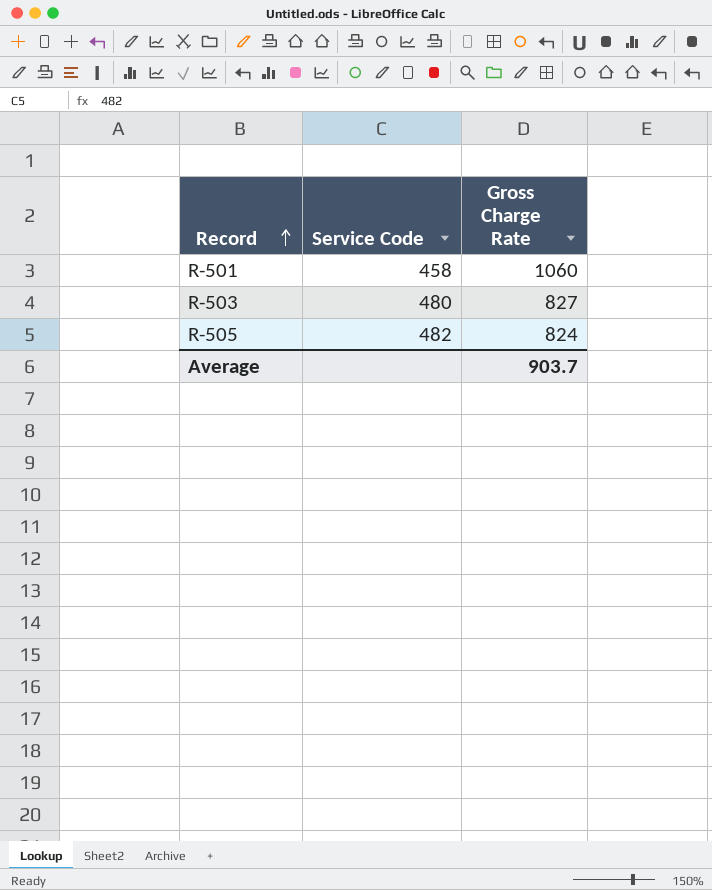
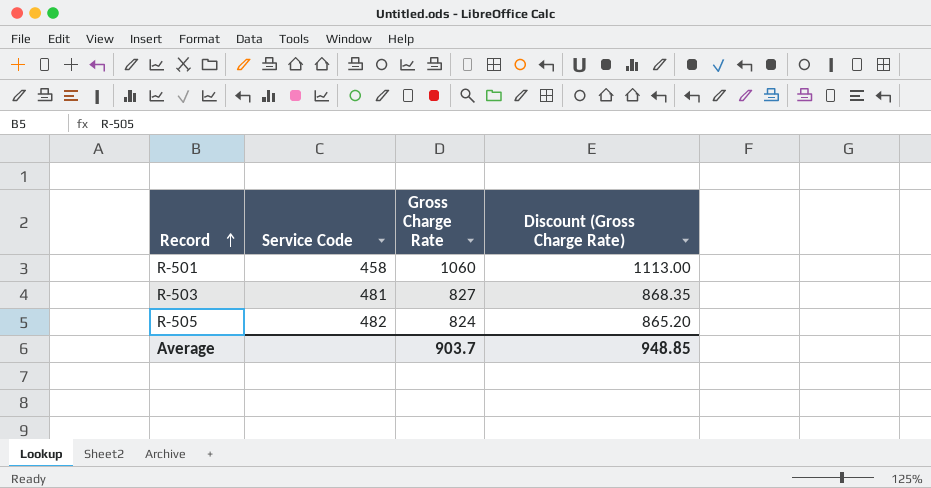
column Discount (Gross Charge Rate) | formula: none -> [Gross Charge Rate] * 1.05
R-503 | Service Code: 480 -> 481

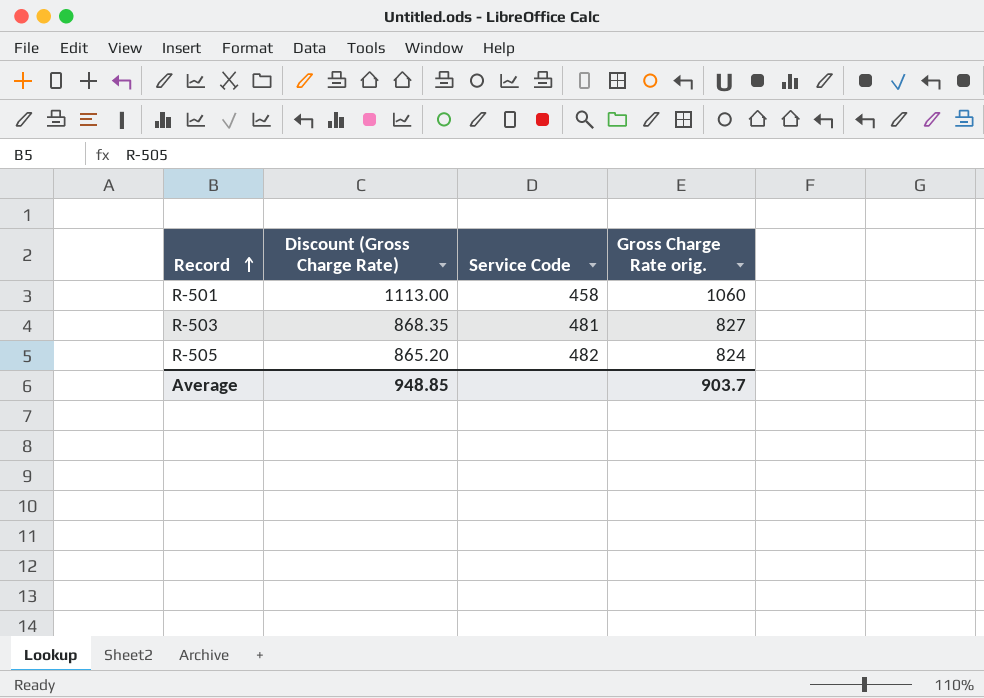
column Discount (Gross Charge Rate) | position: 4 -> 2
column name: Gross Charge Rate -> Gross Charge Rate orig.

